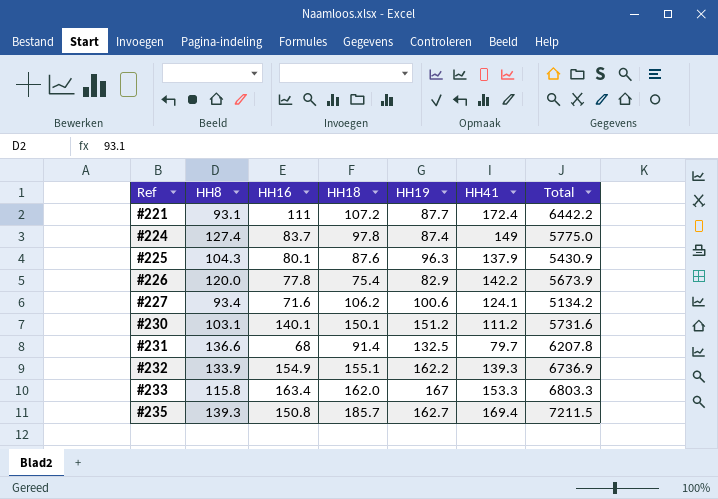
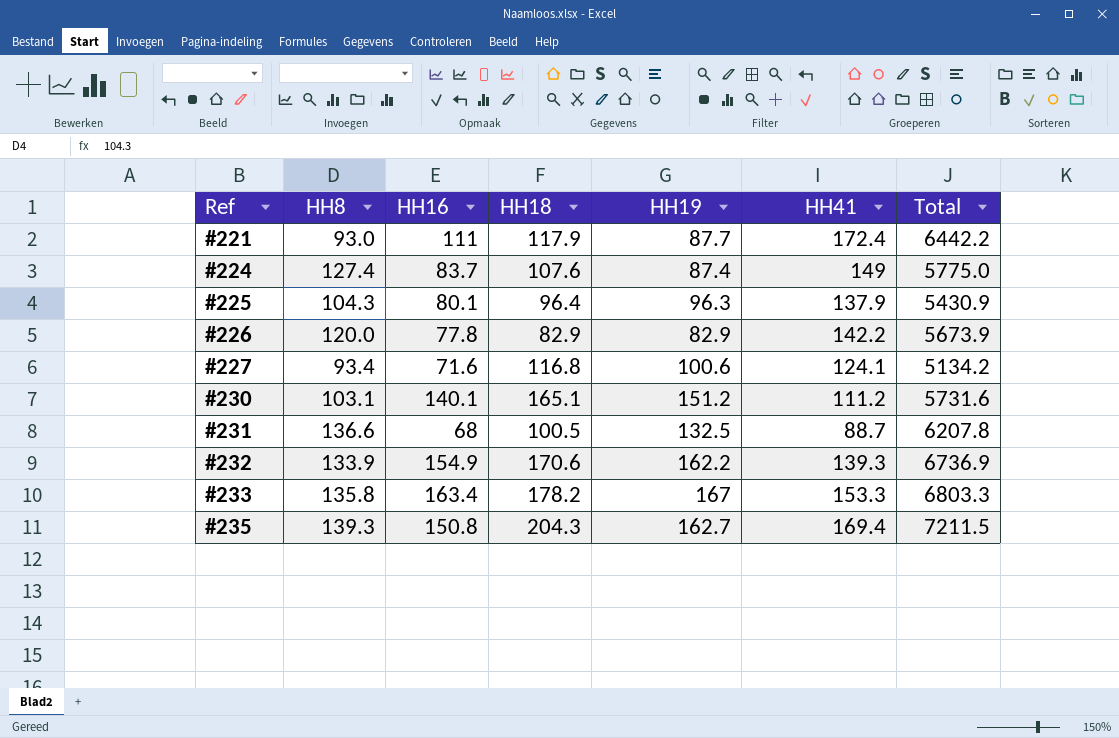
#221 | HH8: 93.1 -> 93.0
#221 | HH18: 107.2 -> 117.9
#224 | HH18: 97.8 -> 107.6
#225 | HH18: 87.6 -> 96.4
#226 | HH18: 75.4 -> 82.9
#227 | HH18: 106.2 -> 116.8
#230 | HH18: 150.1 -> 165.1
#231 | HH18: 91.4 -> 100.5
#231 | HH41: 79.7 -> 88.7
#232 | HH18: 155.1 -> 170.6
#233 | HH8: 115.8 -> 135.8
#233 | HH18: 162.0 -> 178.2
#235 | HH18: 185.7 -> 204.3

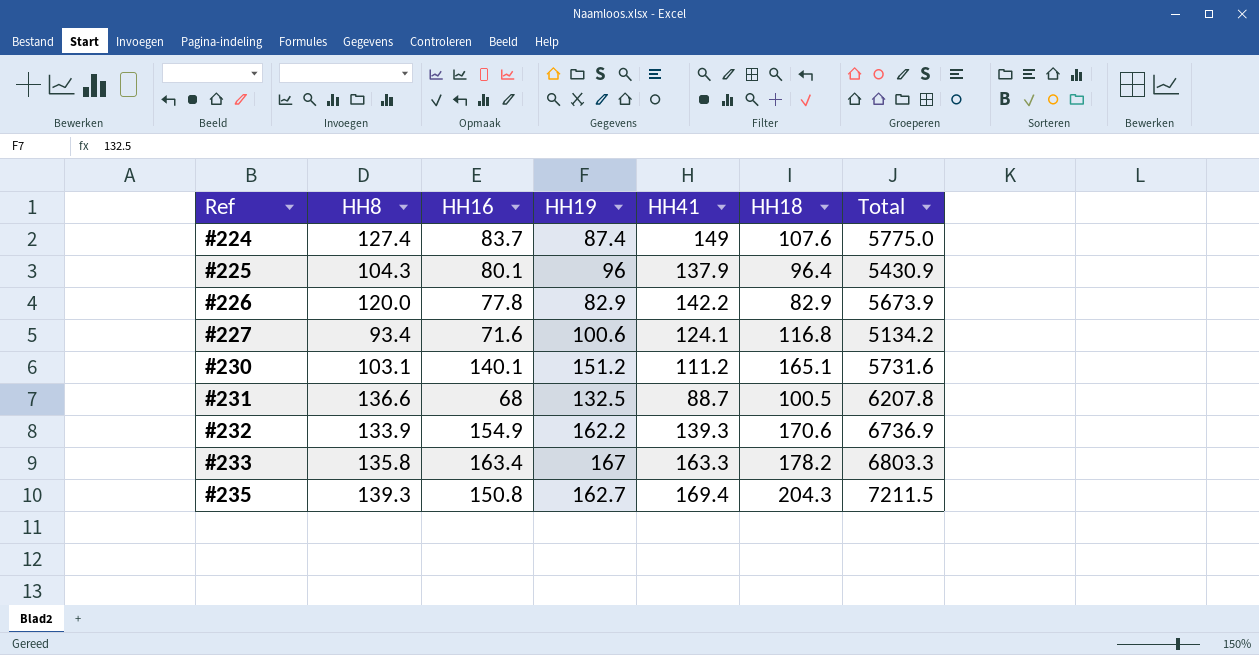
column HH18 | position: 4 -> 6
row #221: 93.0 | 111 | 117.9 | 87.7 | 172.4 | 6442.2 -> none
#225 | HH19: 96.3 -> 96
#233 | HH41: 153.3 -> 163.3

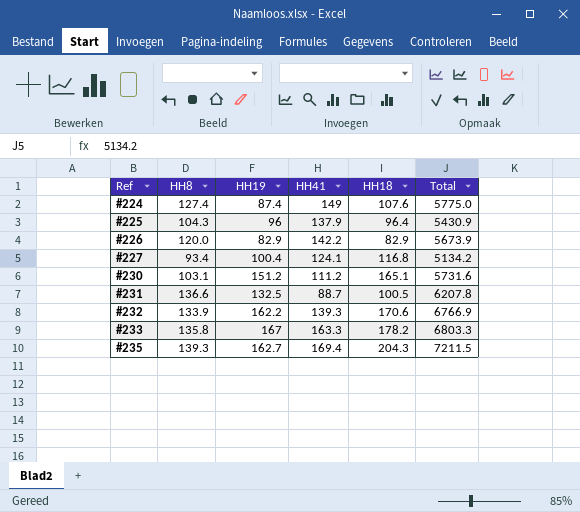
column HH16 | position: 3 -> none
#227 | HH19: 100.6 -> 100.4
#232 | Total: 6736.9 -> 6766.9

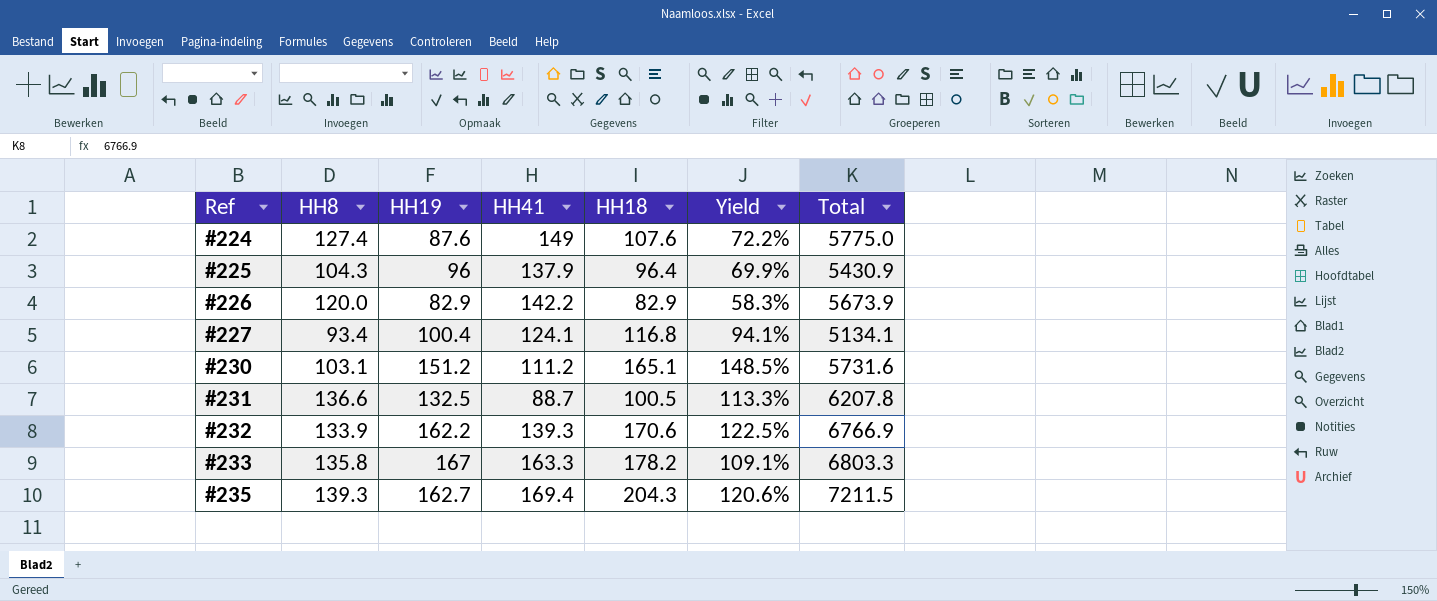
column Yield | formula: none -> [HH18] / [HH41]
#224 | HH19: 87.4 -> 87.6
#227 | Total: 5134.2 -> 5134.1

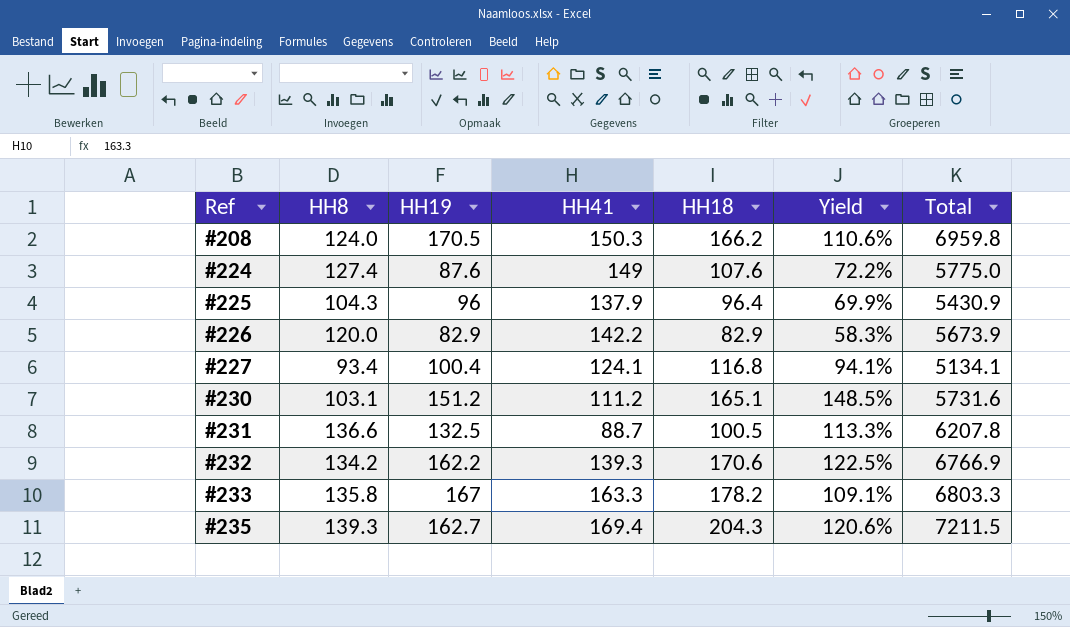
row #208: none -> 124.0 | 170.5 | 150.3 | 166.2 | 110.6% | 6959.8
#232 | HH8: 133.9 -> 134.2

